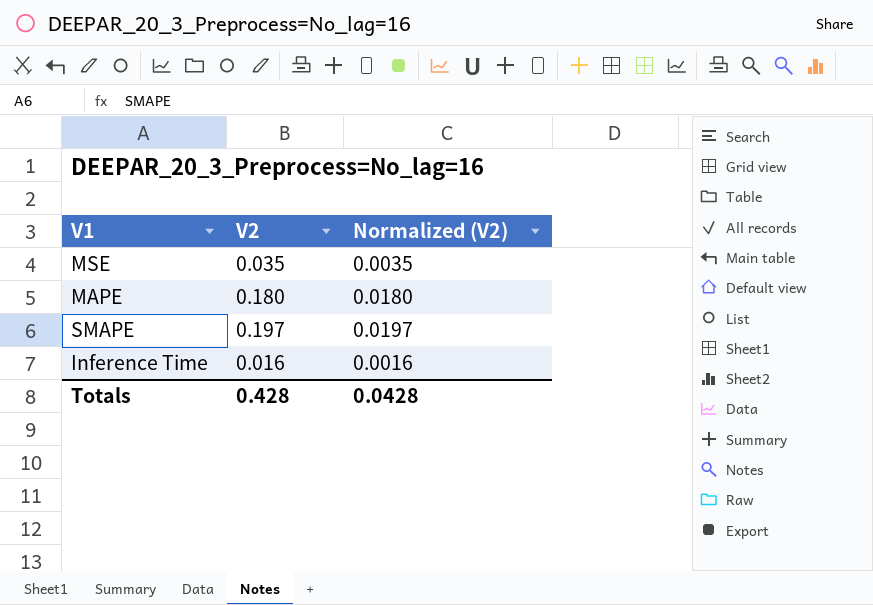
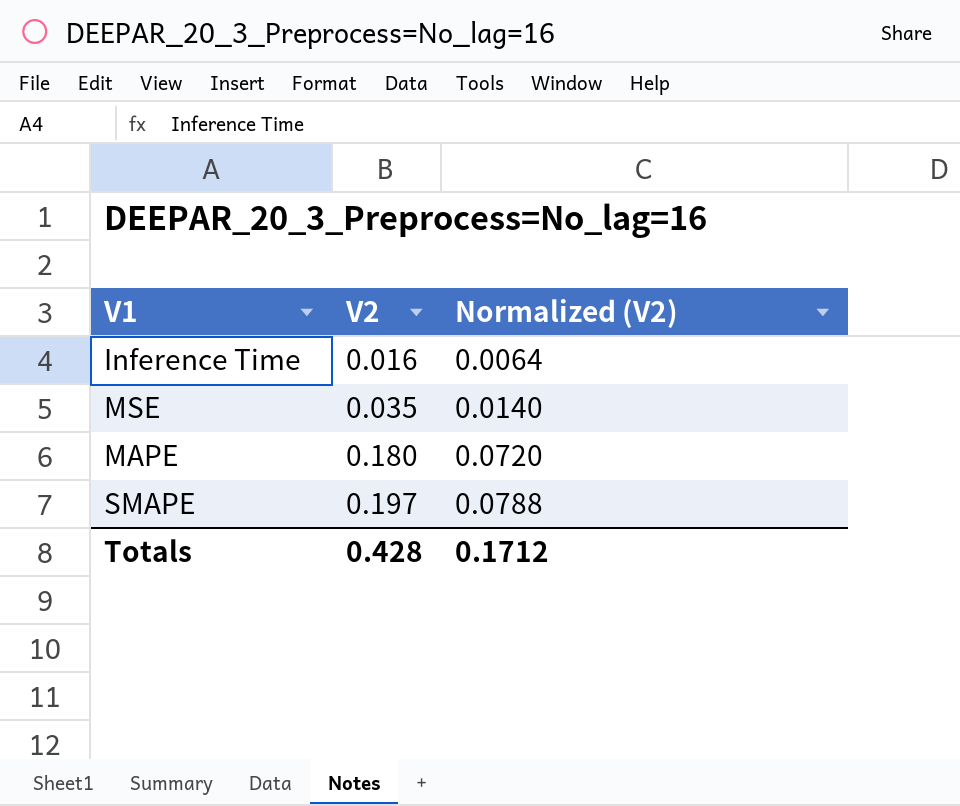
row order: none -> V2 ascending
column Normalized (V2) | formula: [V2] * 0.1 -> [V2] * 0.4
Totals | Normalized (V2): 0.0428 -> 0.1712

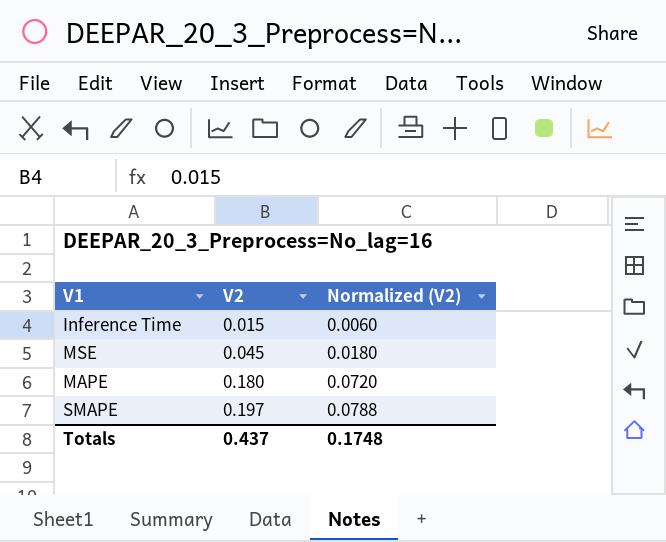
Inference Time | V2: 0.016 -> 0.015
Inference Time | Normalized (V2): 0.0064 -> 0.0060
MSE | V2: 0.035 -> 0.045
MSE | Normalized (V2): 0.0140 -> 0.0180
Totals | V2: 0.428 -> 0.437
Totals | Normalized (V2): 0.1712 -> 0.1748

